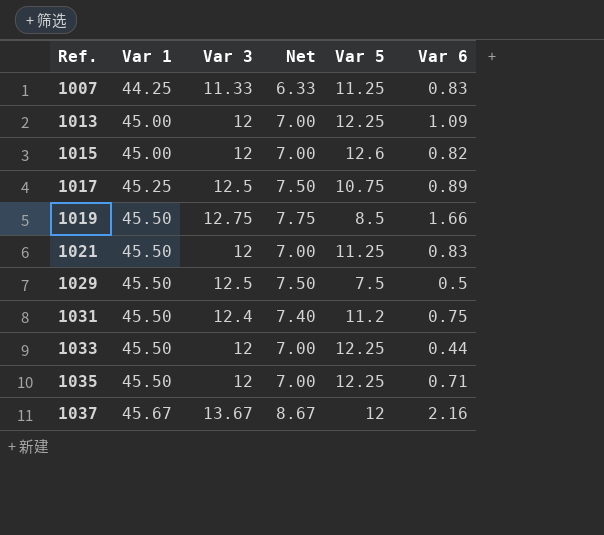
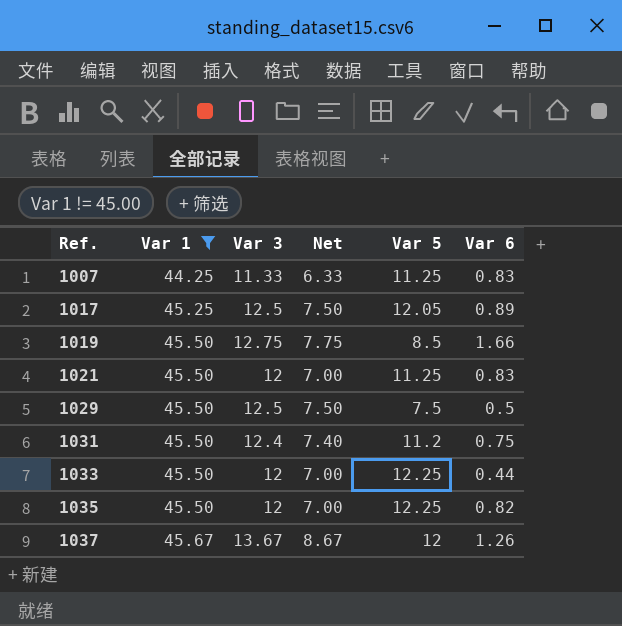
filter: none -> Var 1 != 45.00
1017 | Var 5: 10.75 -> 12.05
1035 | Var 6: 0.71 -> 0.82
1037 | Var 6: 2.16 -> 1.26

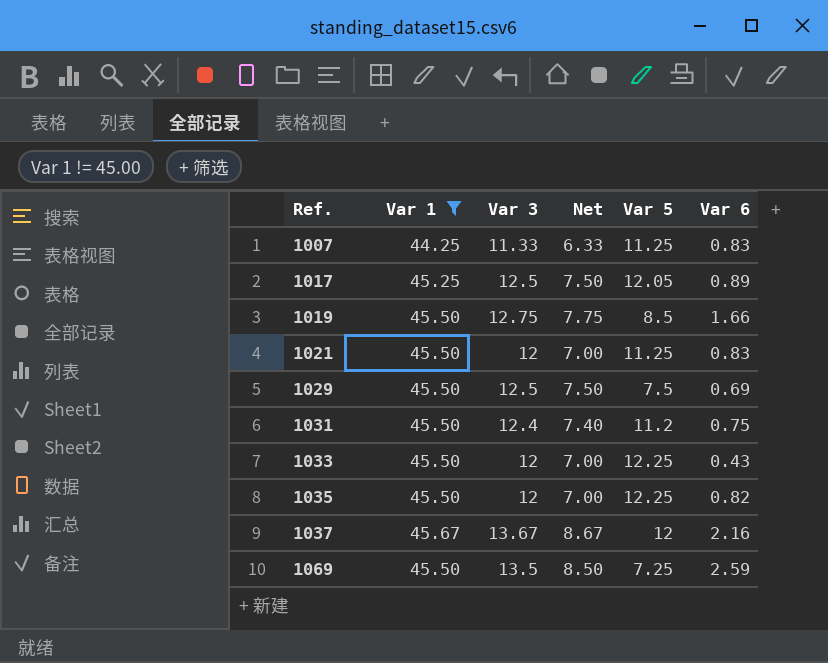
1029 | Var 6: 0.5 -> 0.69
1033 | Var 6: 0.44 -> 0.43
1037 | Var 6: 1.26 -> 2.16
row 1069: none -> 45.50 | 13.5 | 8.50 | 7.25 | 2.59

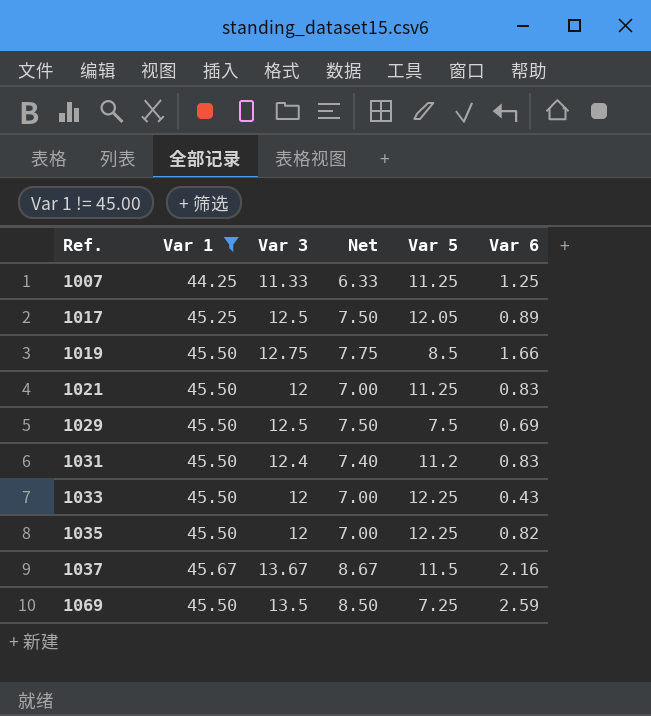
1007 | Var 6: 0.83 -> 1.25
1031 | Var 6: 0.75 -> 0.83
1037 | Var 5: 12 -> 11.5

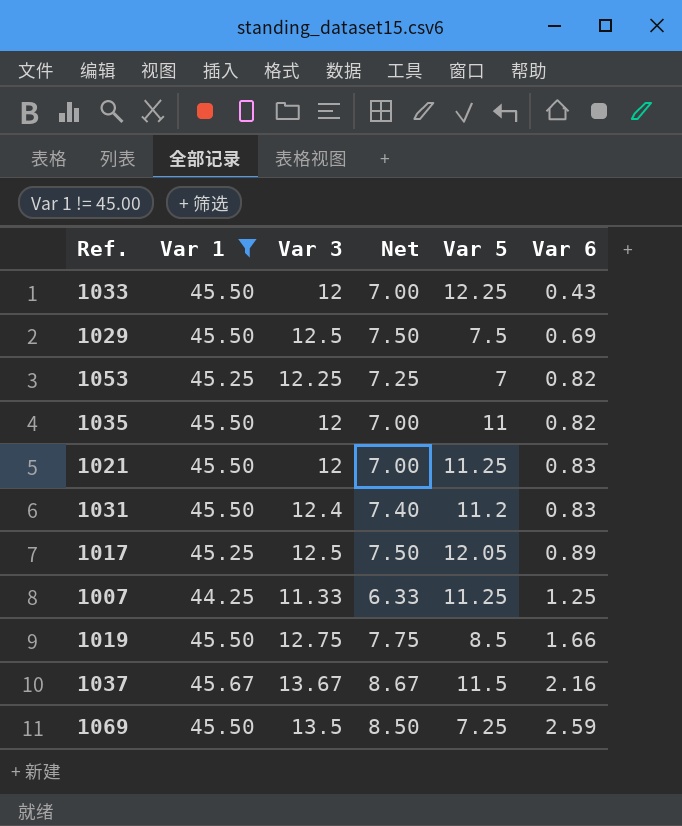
row order: Ref. ascending -> Var 6 ascending
row 1053: none -> 45.25 | 12.25 | 7.25 | 7 | 0.82
1035 | Var 5: 12.25 -> 11

